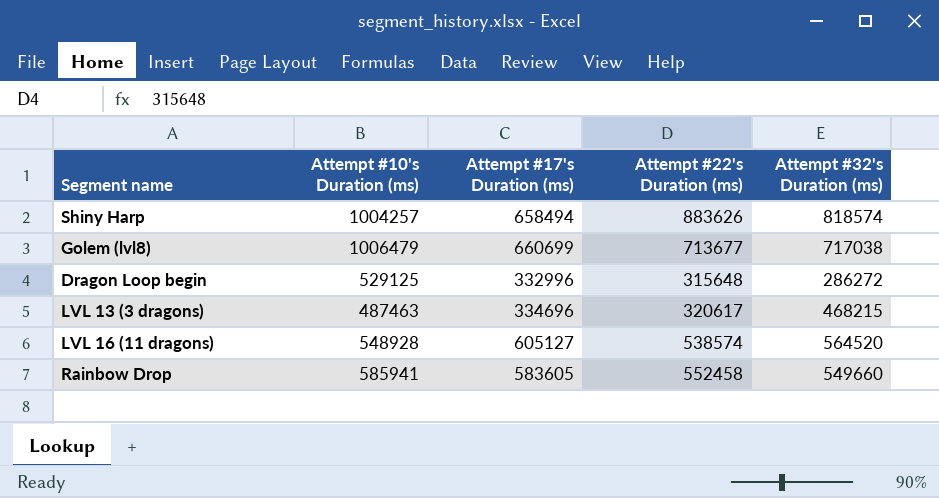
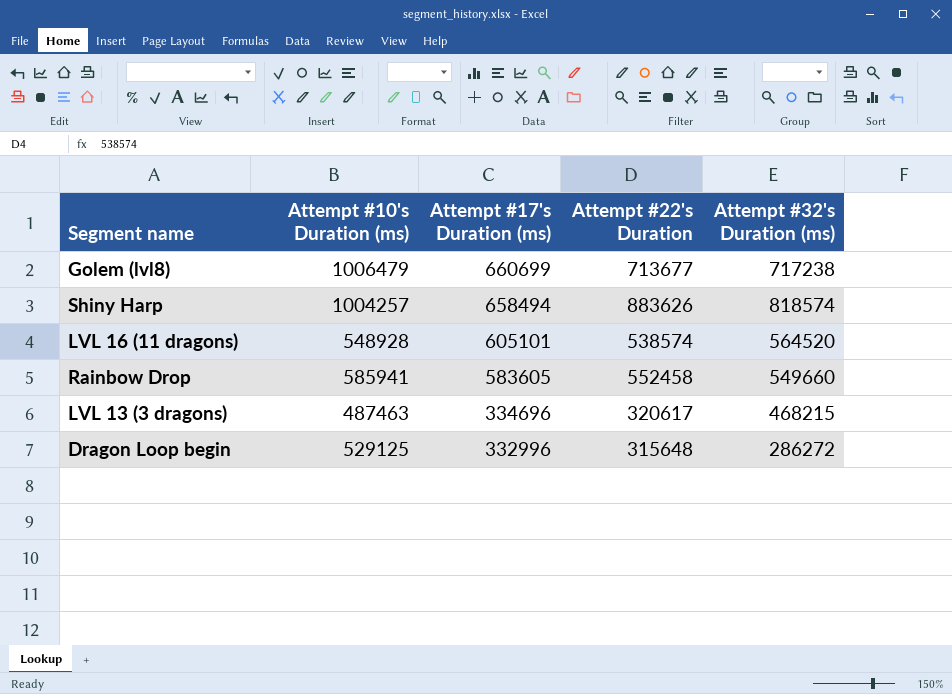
row order: none -> Attempt #17's Duration (ms) descending
column name: Attempt #22's Duration (ms) -> Attempt #22's Duration
Golem (lvl8) | Attempt #32's Duration (ms): 717038 -> 717238
LVL 16 (11 dragons) | Attempt #17's Duration (ms): 605127 -> 605101

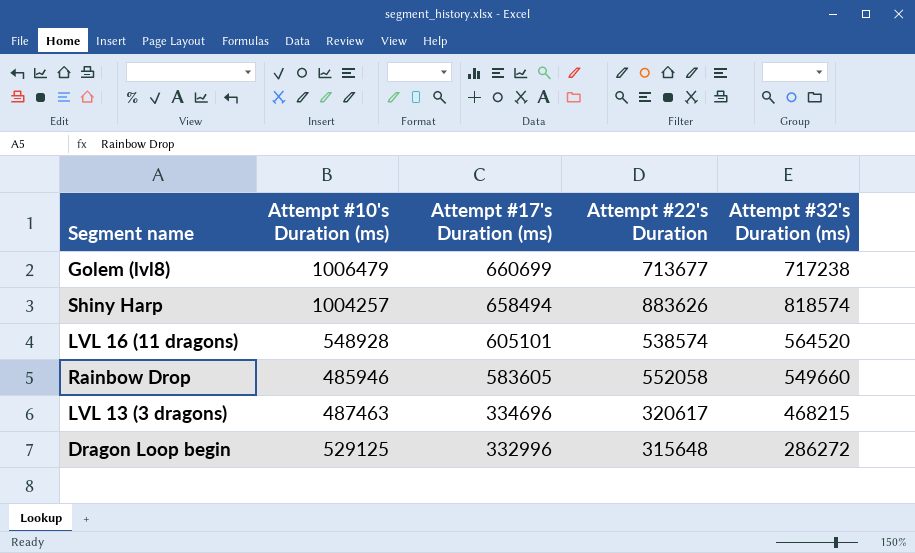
Rainbow Drop | Attempt #10's Duration (ms): 585941 -> 485946
Rainbow Drop | Attempt #22's Duration: 552458 -> 552058

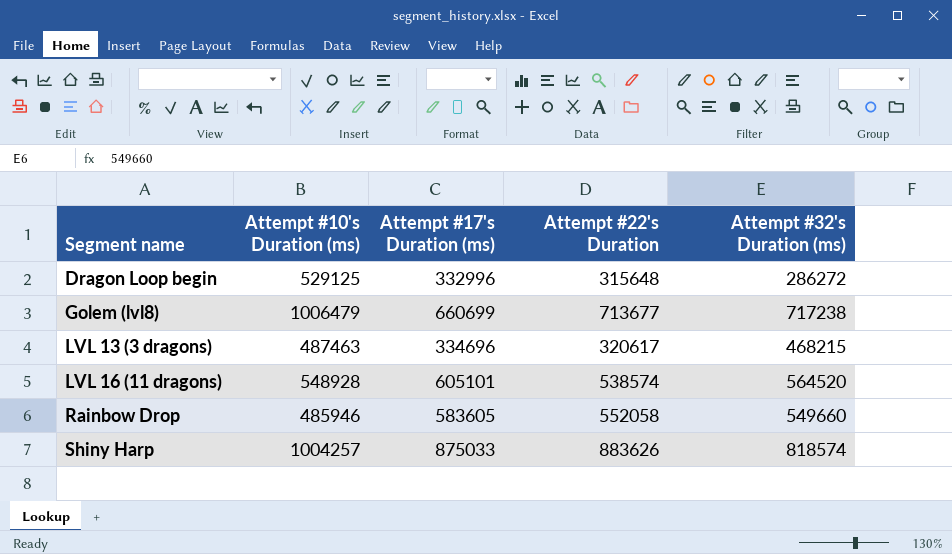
row order: Attempt #17's Duration (ms) descending -> Segment name ascending
Shiny Harp | Attempt #17's Duration (ms): 658494 -> 875033

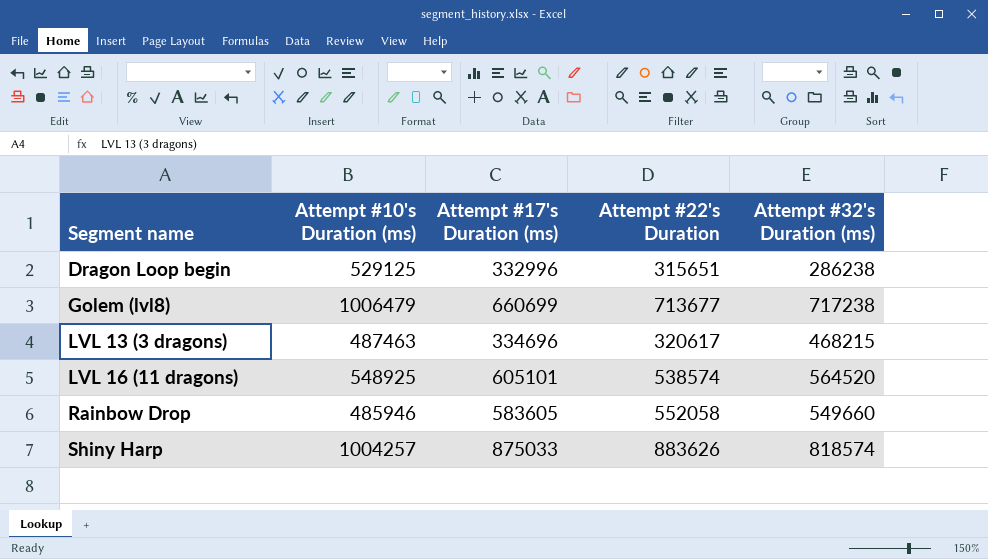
Dragon Loop begin | Attempt #22's Duration: 315648 -> 315651
Dragon Loop begin | Attempt #32's Duration (ms): 286272 -> 286238
LVL 16 (11 dragons) | Attempt #10's Duration (ms): 548928 -> 548925

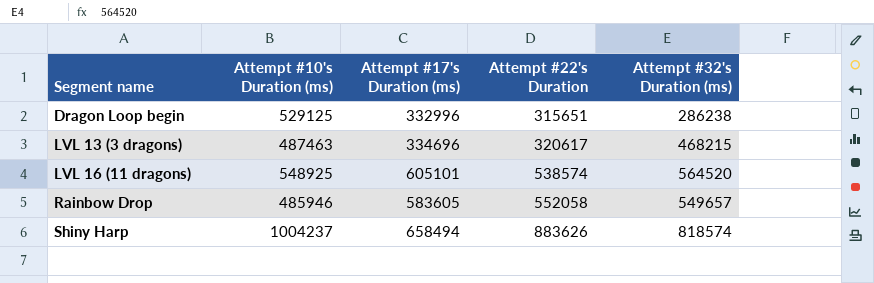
row Golem (lvl8): 1006479 | 660699 | 713677 | 717238 -> none
Rainbow Drop | Attempt #32's Duration (ms): 549660 -> 549657
Shiny Harp | Attempt #10's Duration (ms): 1004257 -> 1004237
Shiny Harp | Attempt #17's Duration (ms): 875033 -> 658494

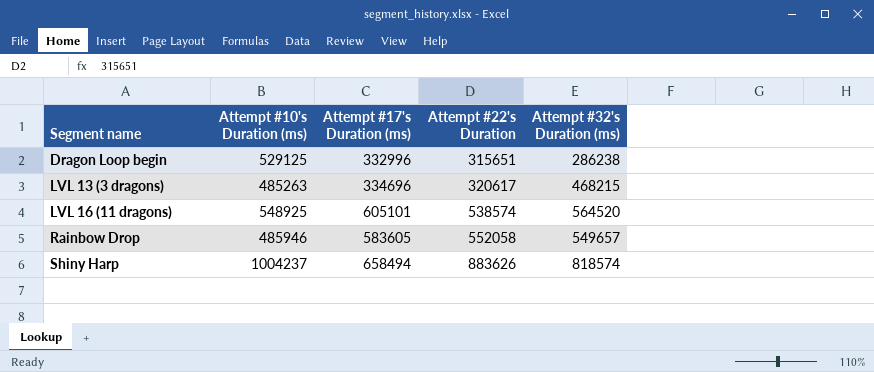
LVL 13 (3 dragons) | Attempt #10's Duration (ms): 487463 -> 485263

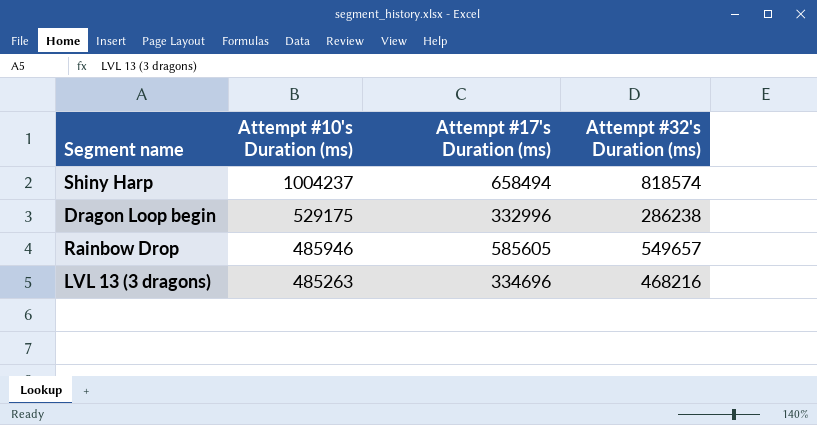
row order: Segment name ascending -> Attempt #10's Duration (ms) descending
column Attempt #22's Duration | position: 4 -> none
row LVL 16 (11 dragons): 548925 | 605101 | 538574 | 564520 -> none
Dragon Loop begin | Attempt #10's Duration (ms): 529125 -> 529175
Rainbow Drop | Attempt #17's Duration (ms): 583605 -> 585605
LVL 13 (3 dragons) | Attempt #32's Duration (ms): 468215 -> 468216

